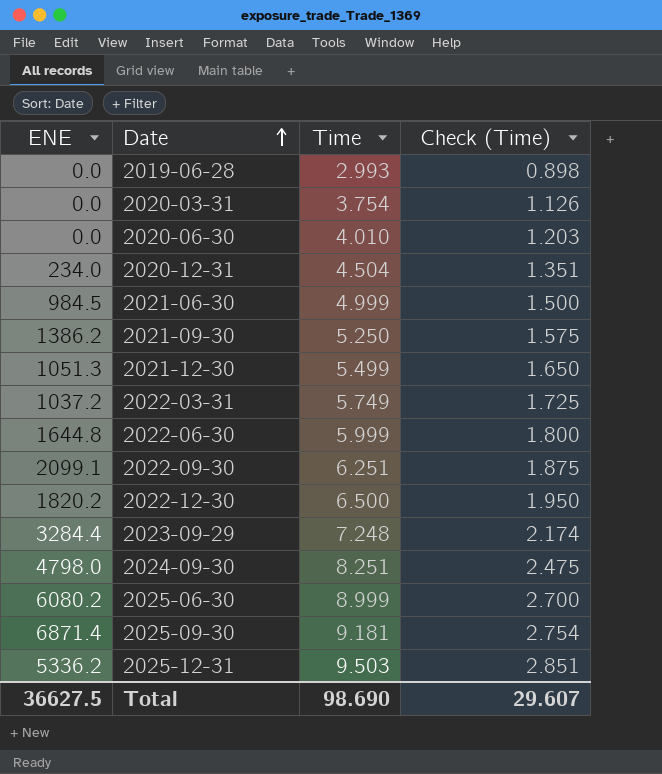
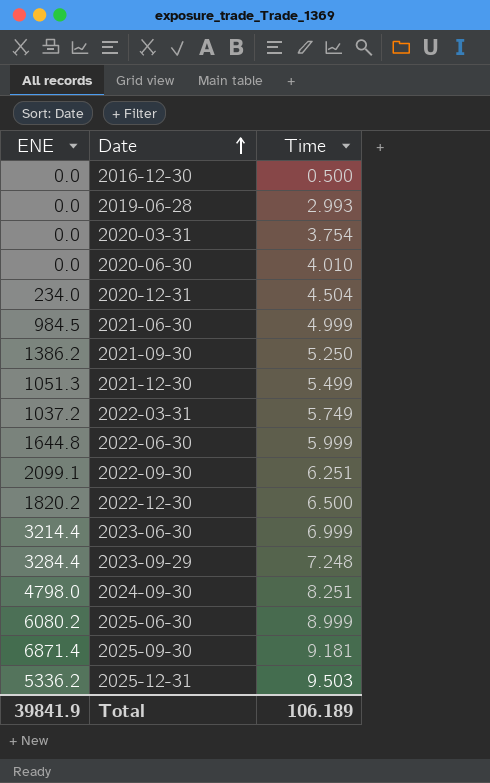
column Check (Time) | formula: [Time] * 0.3 -> none
row 2016-12-30: none -> 0.0 | 0.500
row 2023-06-30: none -> 3214.4 | 6.999
Total | ENE: 36627.5 -> 39841.9
Total | Time: 98.690 -> 106.189

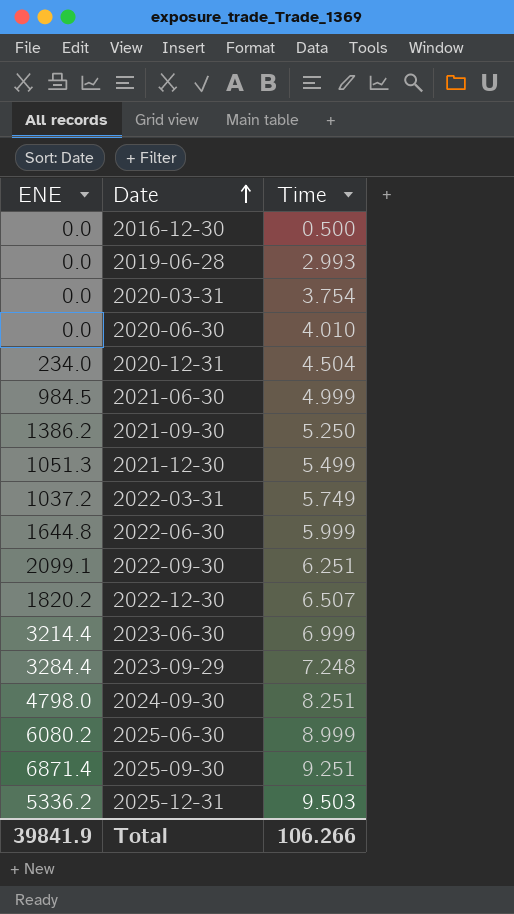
2022-12-30 | Time: 6.500 -> 6.507
2025-09-30 | Time: 9.181 -> 9.251
Total | Time: 106.189 -> 106.266

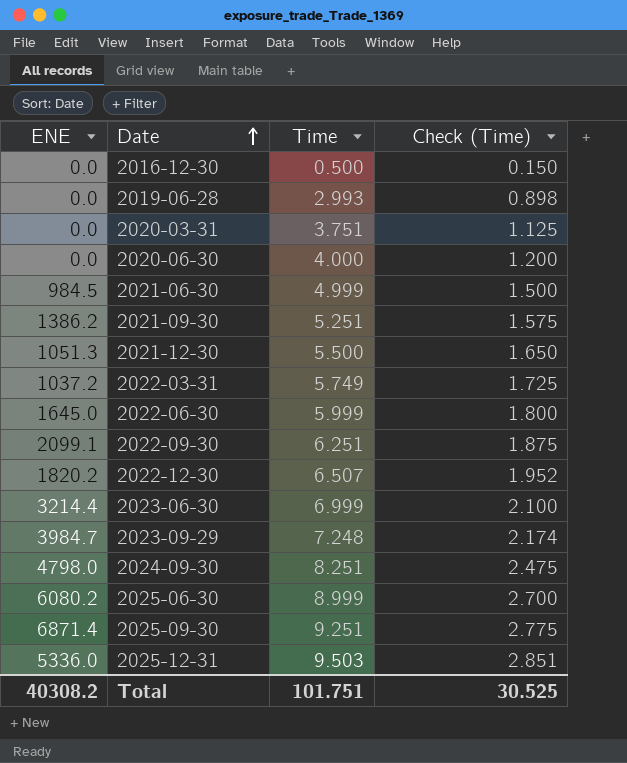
column Check (Time) | formula: none -> [Time] * 0.3
row 2020-12-31: 234.0 | 4.504 -> none
2020-03-31 | Time: 3.754 -> 3.751
2020-06-30 | Time: 4.010 -> 4.000
2021-09-30 | Time: 5.250 -> 5.251
2021-12-30 | Time: 5.499 -> 5.500
2022-06-30 | ENE: 1644.8 -> 1645.0
2023-09-29 | ENE: 3284.4 -> 3984.7
2025-12-31 | ENE: 5336.2 -> 5336.0
Total | ENE: 39841.9 -> 40308.2
Total | Time: 106.266 -> 101.751

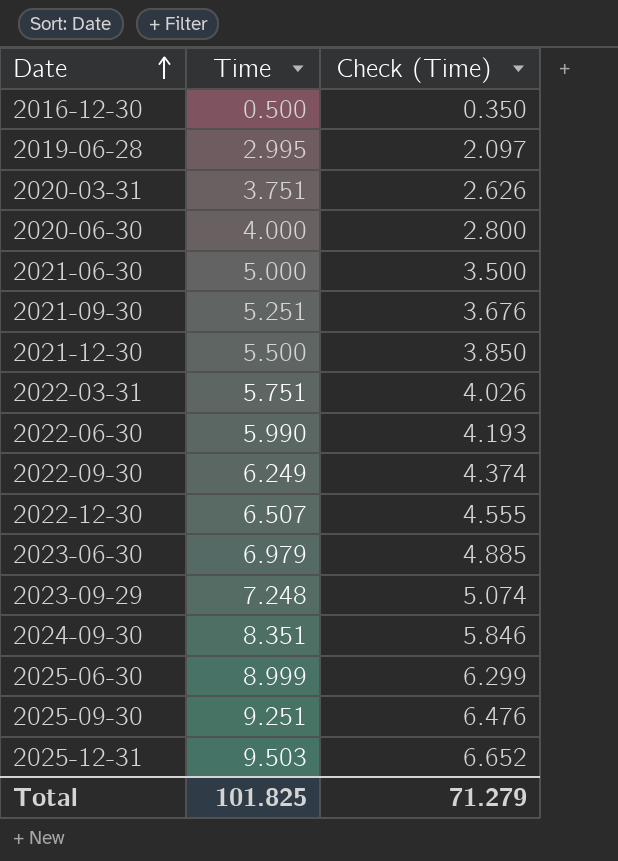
column ENE | position: 1 -> none
column Check (Time) | formula: [Time] * 0.3 -> [Time] * 0.7
2019-06-28 | Time: 2.993 -> 2.995
2021-06-30 | Time: 4.999 -> 5.000
2022-03-31 | Time: 5.749 -> 5.751
2022-06-30 | Time: 5.999 -> 5.990
2022-09-30 | Time: 6.251 -> 6.249
2023-06-30 | Time: 6.999 -> 6.979
2024-09-30 | Time: 8.251 -> 8.351
Total | Time: 101.751 -> 101.825
Total | Check (Time): 30.525 -> 71.279

